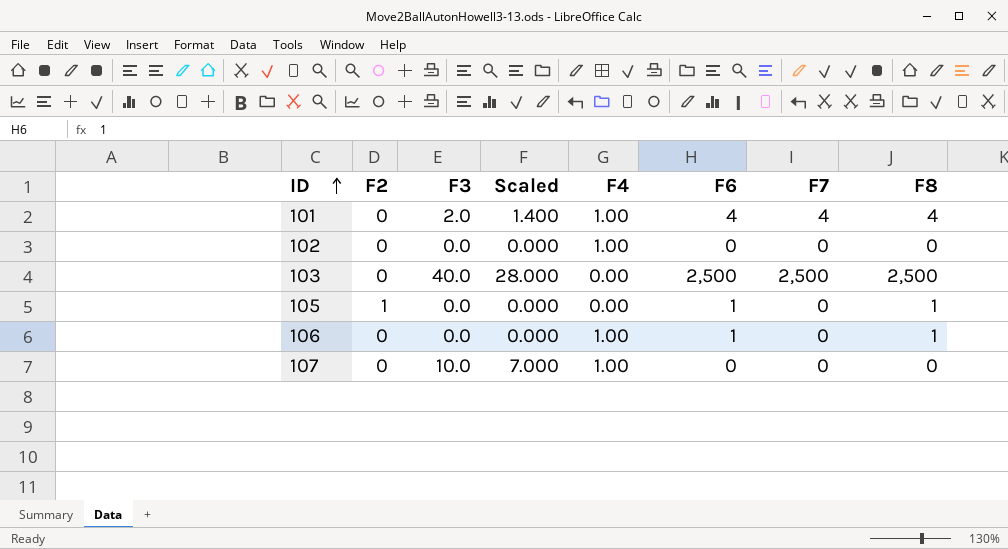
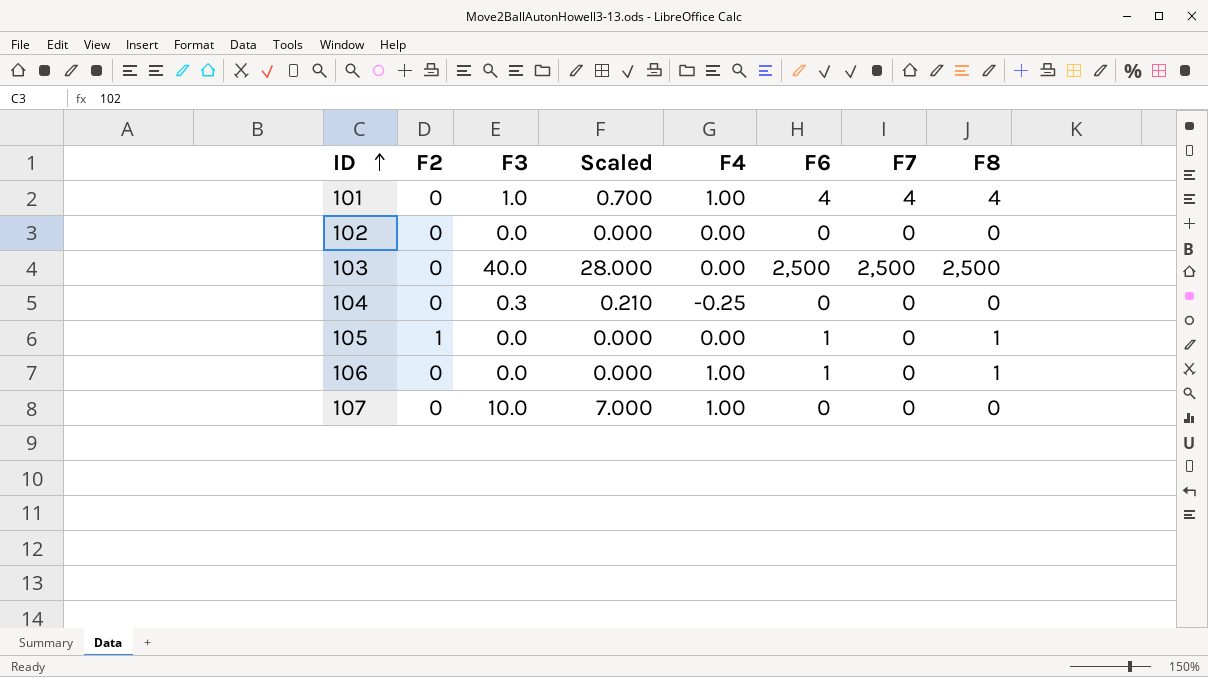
101 | F3: 2.0 -> 1.0
101 | Scaled: 1.400 -> 0.700
102 | F4: 1.00 -> 0.00
row 104: none -> 0 | 0.3 | 0.210 | -0.25 | 0 | 0 | 0

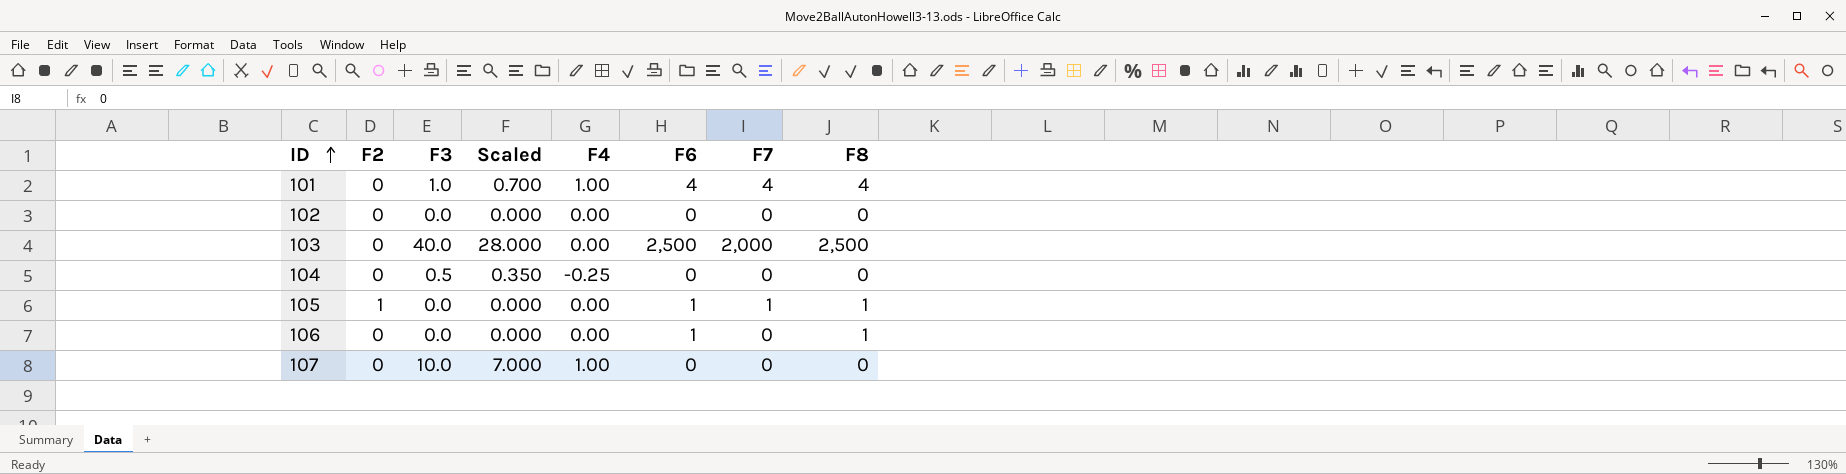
103 | F7: 2,500 -> 2,000
104 | F3: 0.3 -> 0.5
104 | Scaled: 0.210 -> 0.350
105 | F7: 0 -> 1
106 | F4: 1.00 -> 0.00

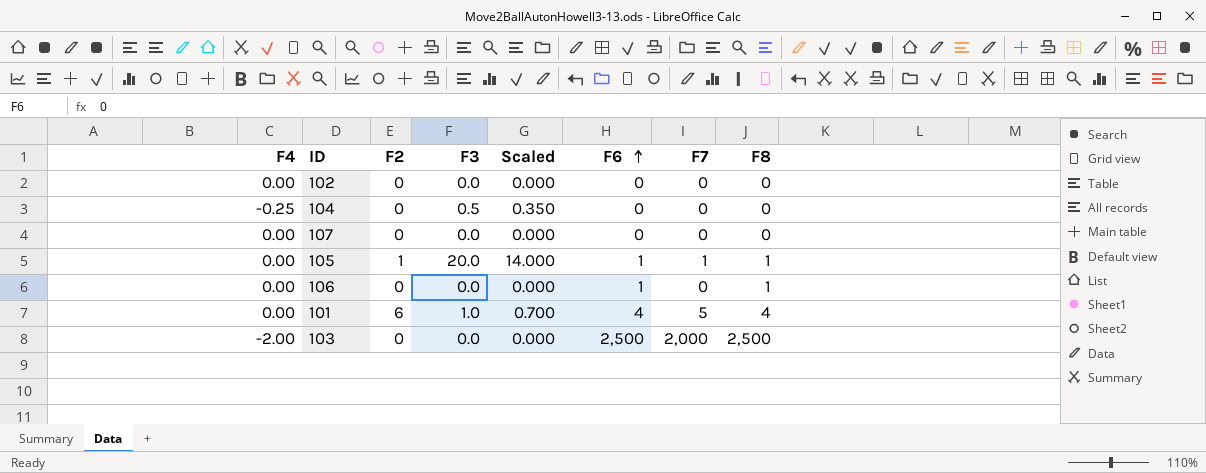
row order: ID ascending -> F6 ascending
column F4 | position: 5 -> 1
107 | F4: 1.00 -> 0.00
107 | F3: 10.0 -> 0.0
107 | Scaled: 7.000 -> 0.000
105 | F3: 0.0 -> 20.0
105 | Scaled: 0.000 -> 14.000
101 | F4: 1.00 -> 0.00
101 | F2: 0 -> 6
101 | F7: 4 -> 5
103 | F4: 0.00 -> -2.00
103 | F3: 40.0 -> 0.0
103 | Scaled: 28.000 -> 0.000

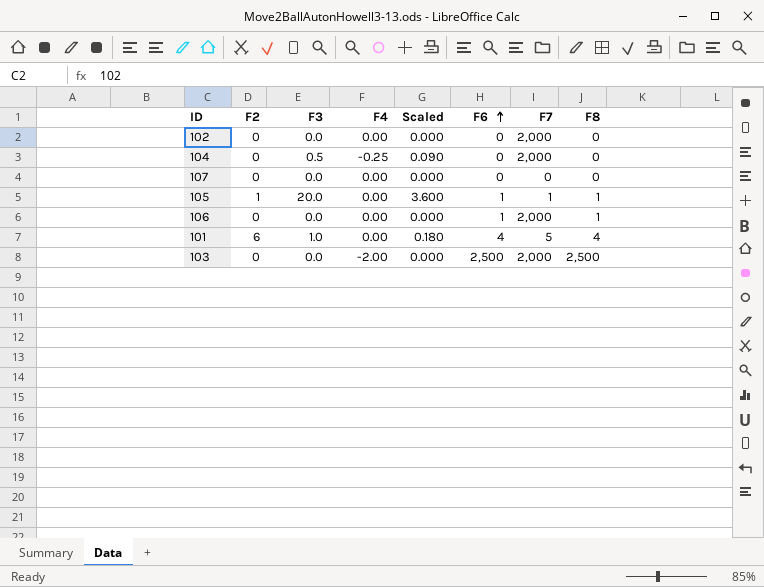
column F4 | position: 1 -> 4
column Scaled | formula: [F3] * 0.7 -> [F3] * 0.18
102 | F7: 0 -> 2,000
104 | F7: 0 -> 2,000
106 | F7: 0 -> 2,000

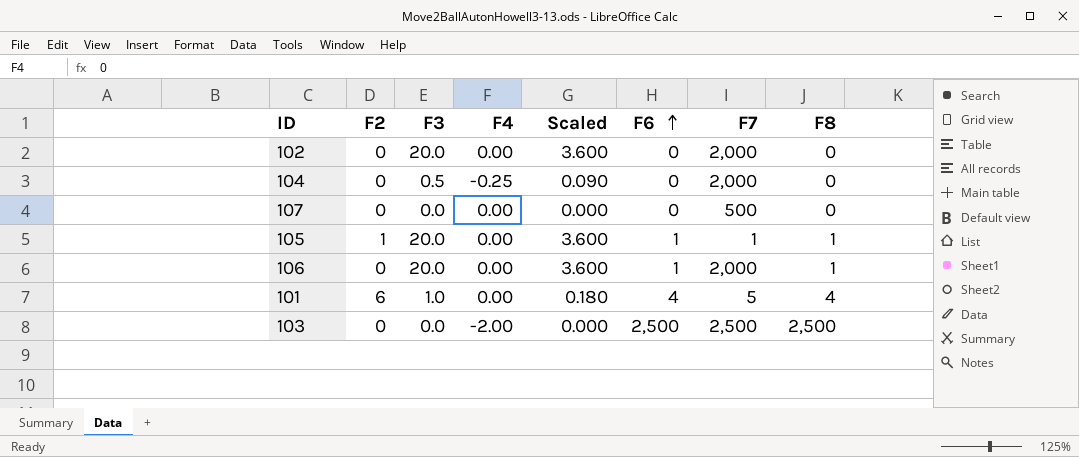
102 | F3: 0.0 -> 20.0
102 | Scaled: 0.000 -> 3.600
107 | F7: 0 -> 500
106 | F3: 0.0 -> 20.0
106 | Scaled: 0.000 -> 3.600
103 | F7: 2,000 -> 2,500

